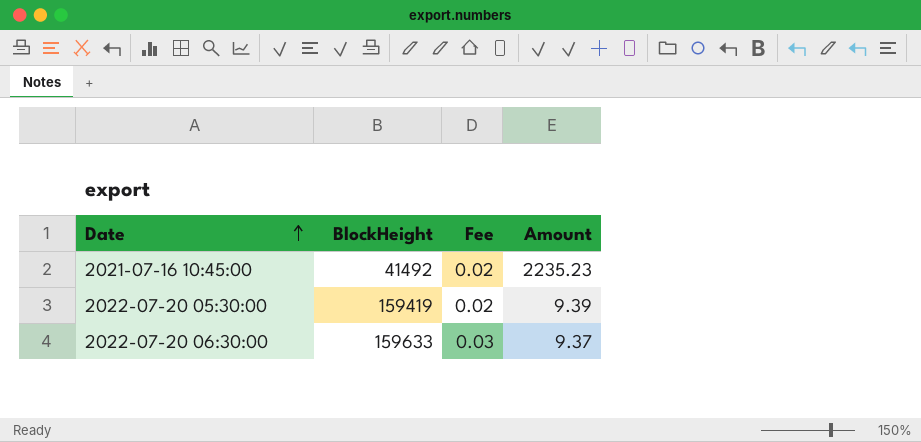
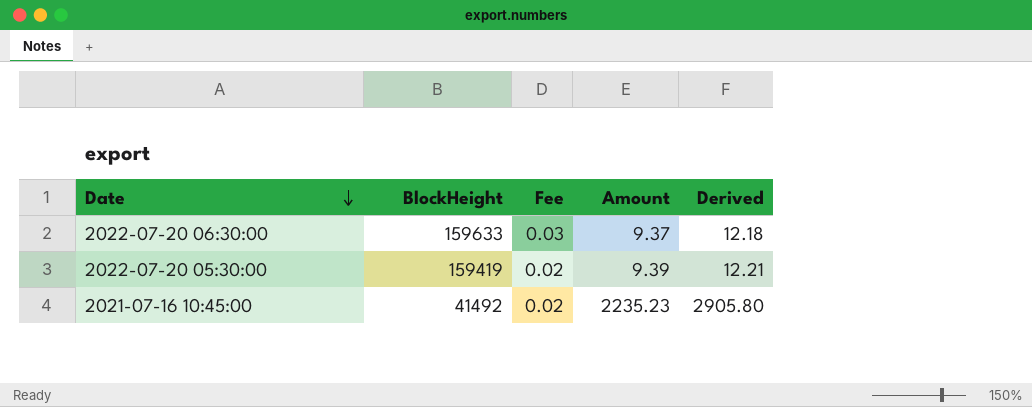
row order: Date ascending -> Date descending
column Derived | formula: none -> [Amount] * 1.3

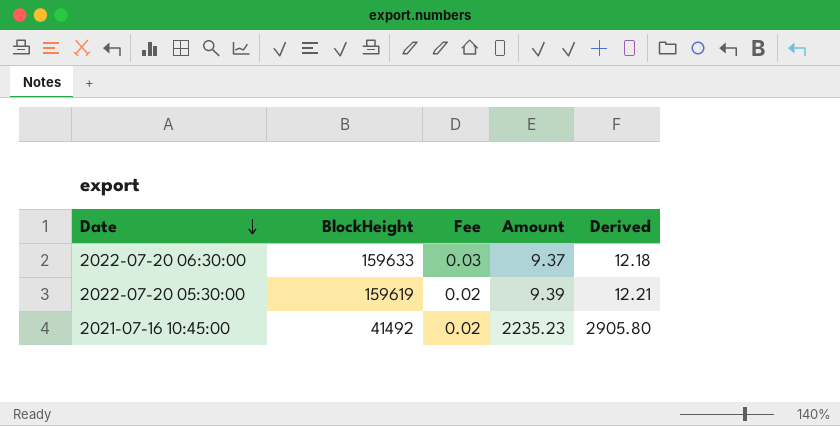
2022-07-20 05:30:00 | BlockHeight: 159419 -> 159619

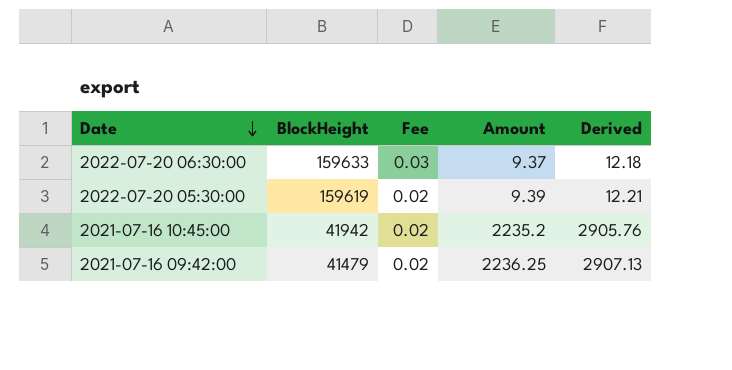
2021-07-16 10:45:00 | BlockHeight: 41492 -> 41942
2021-07-16 10:45:00 | Amount: 2235.23 -> 2235.2
2021-07-16 10:45:00 | Derived: 2905.80 -> 2905.76
row 2021-07-16 09:42:00: none -> 41479 | 0.02 | 2236.25 | 2907.13

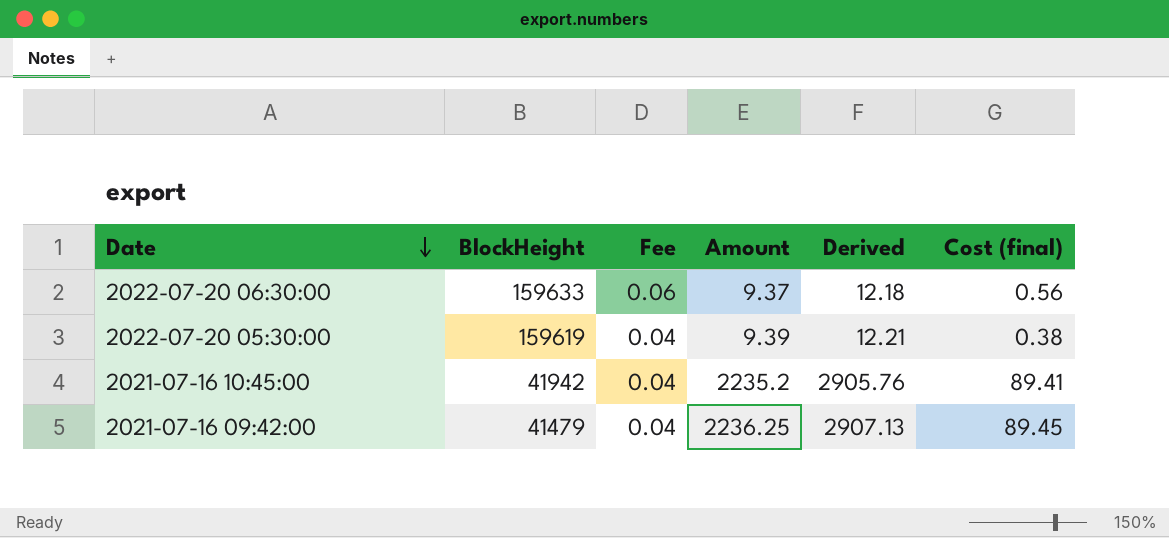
column Cost (final) | formula: none -> [Fee] * [Amount]
2022-07-20 06:30:00 | Fee: 0.03 -> 0.06
2022-07-20 05:30:00 | Fee: 0.02 -> 0.04
2021-07-16 10:45:00 | Fee: 0.02 -> 0.04
2021-07-16 09:42:00 | Fee: 0.02 -> 0.04

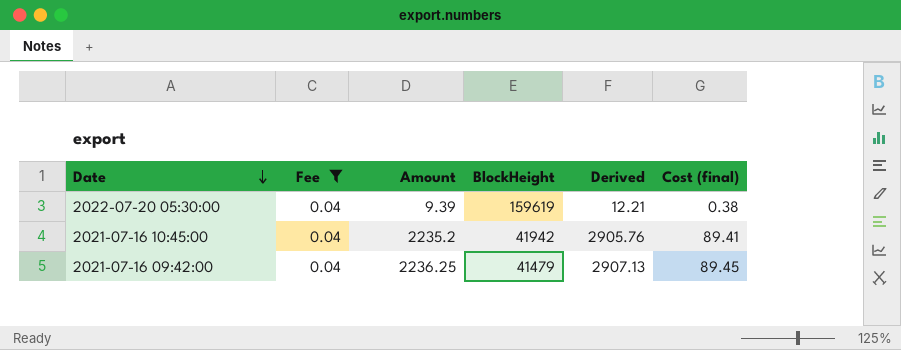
filter: none -> Fee = 0.04
column BlockHeight | position: 2 -> 4

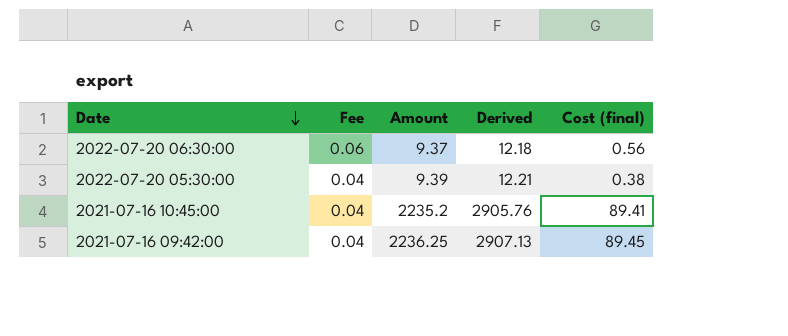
filter: Fee = 0.04 -> none
column BlockHeight | position: 4 -> none

